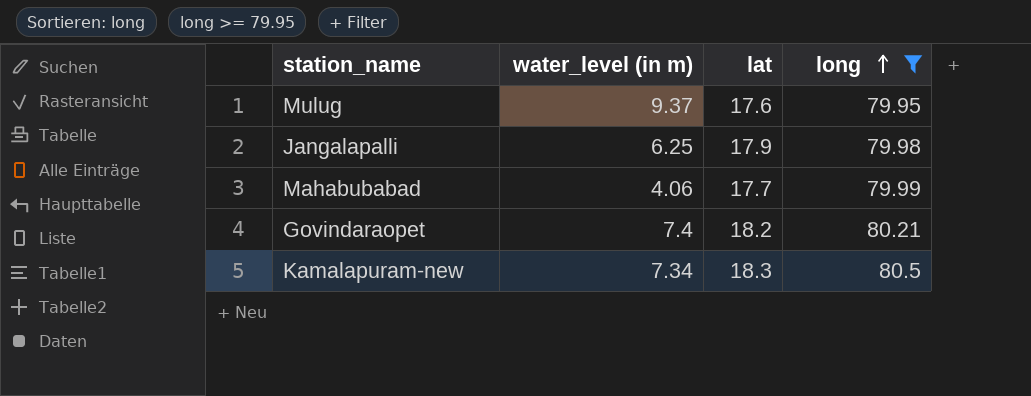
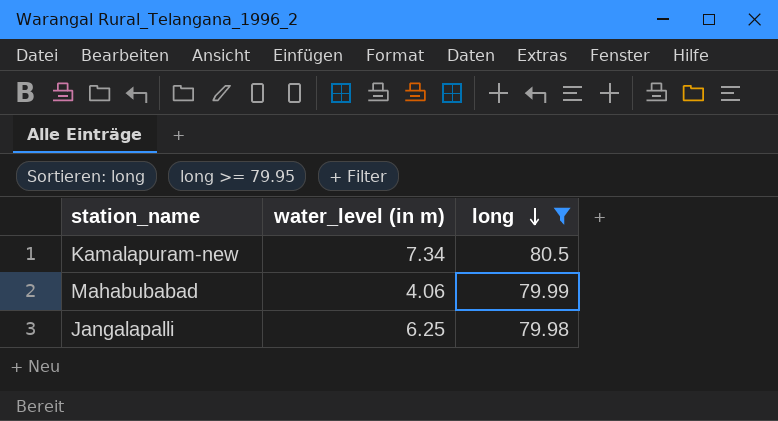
row order: long ascending -> long descending
column lat | position: 3 -> none
row Mulug: 9.37 | 17.6 | 79.95 -> none
row Govindaraopet: 7.4 | 18.2 | 80.21 -> none

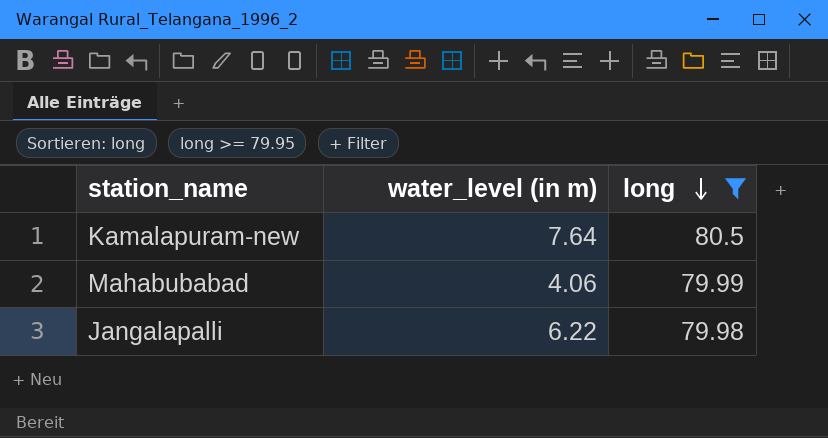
Kamalapuram-new | water_level (in m): 7.34 -> 7.64
Jangalapalli | water_level (in m): 6.25 -> 6.22

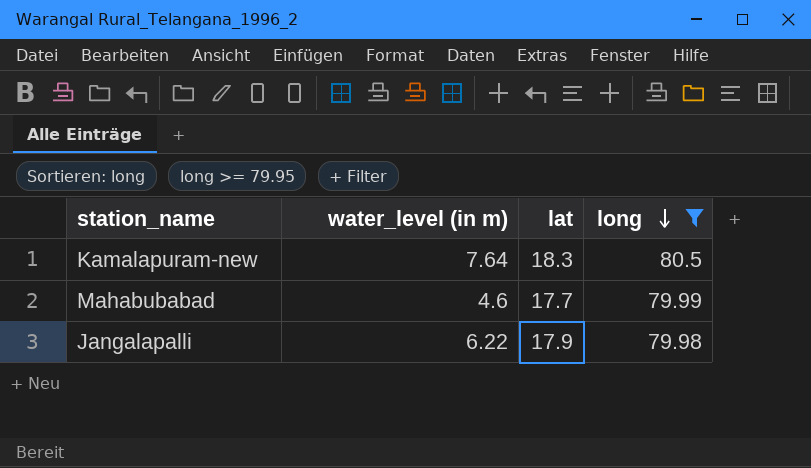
column lat | position: none -> 3
Mahabubabad | water_level (in m): 4.06 -> 4.6

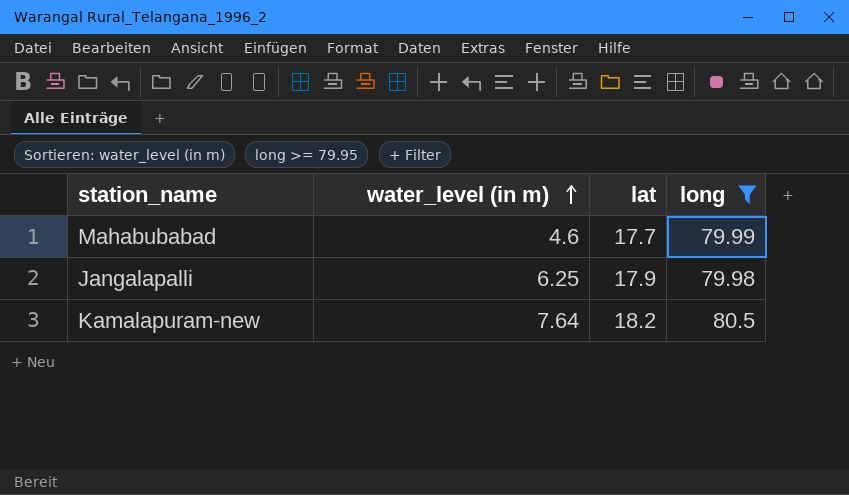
row order: long descending -> water_level (in m) ascending
Jangalapalli | water_level (in m): 6.22 -> 6.25
Kamalapuram-new | lat: 18.3 -> 18.2

